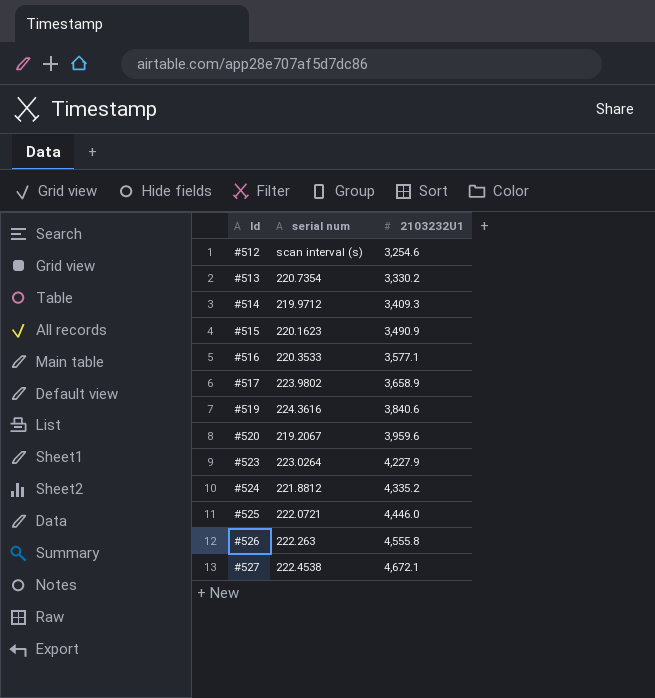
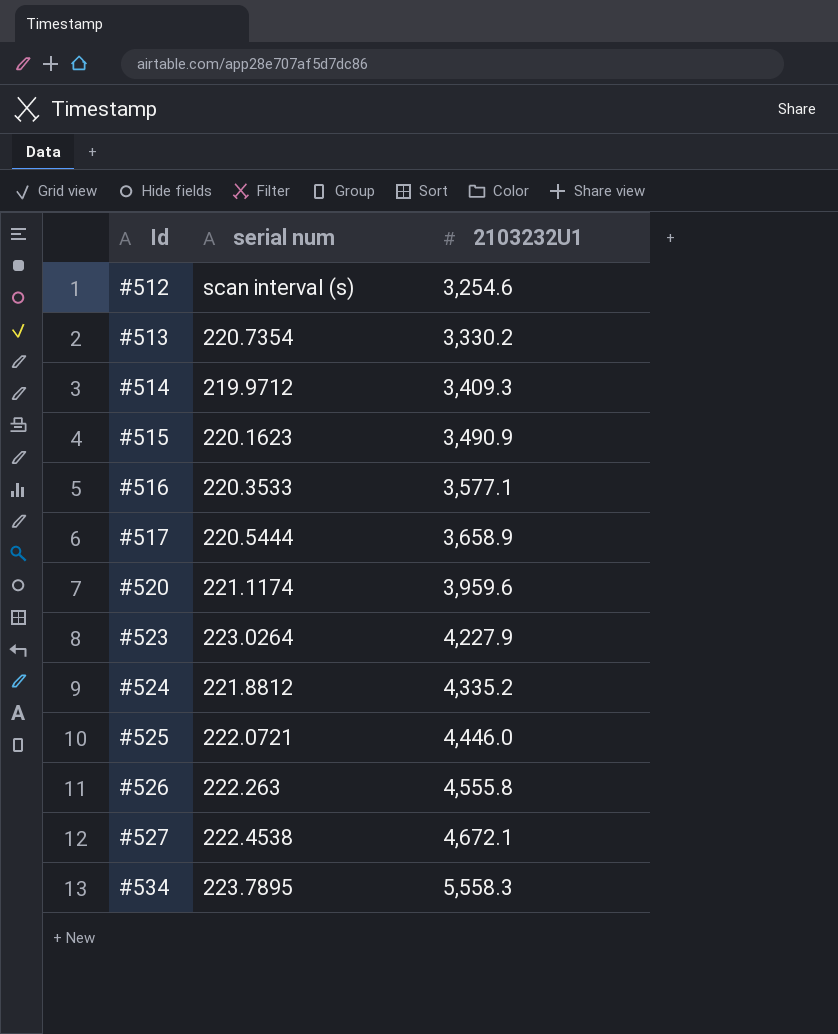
row #519: 224.3616 | 3,840.6 -> none
#517 | serial num: 223.9802 -> 220.5444
#520 | serial num: 219.2067 -> 221.1174
row #534: none -> 223.7895 | 5,558.3

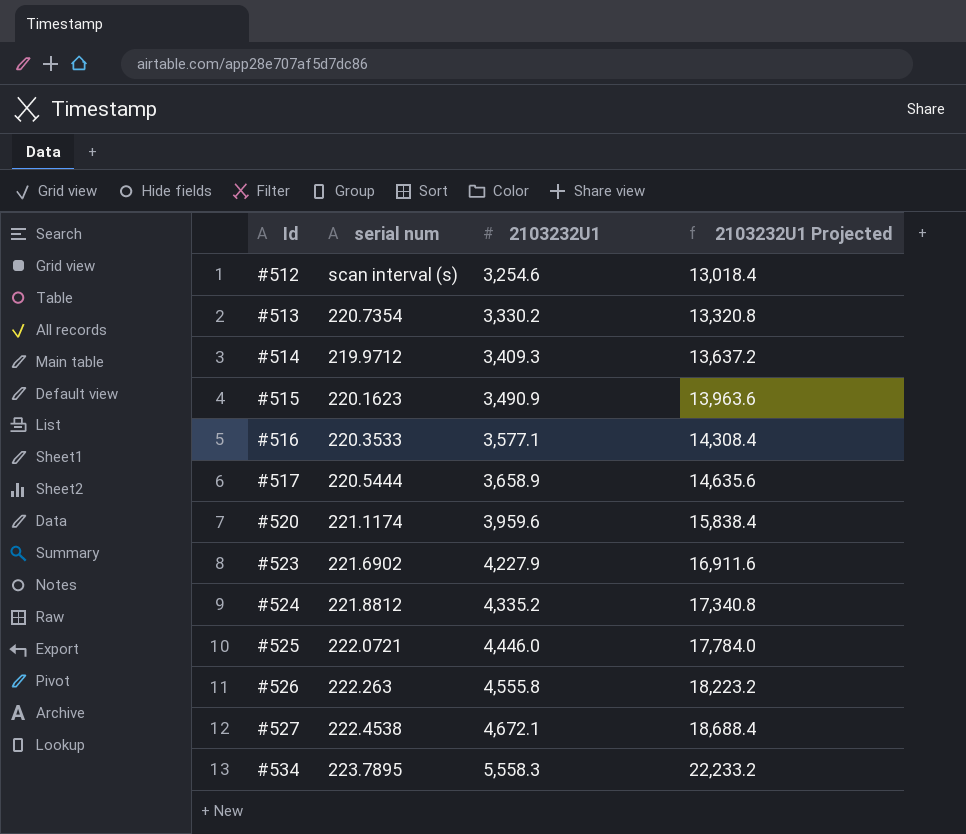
column 2103232U1 Projected | formula: none -> [2103232U1] * 4
#523 | serial num: 223.0264 -> 221.6902

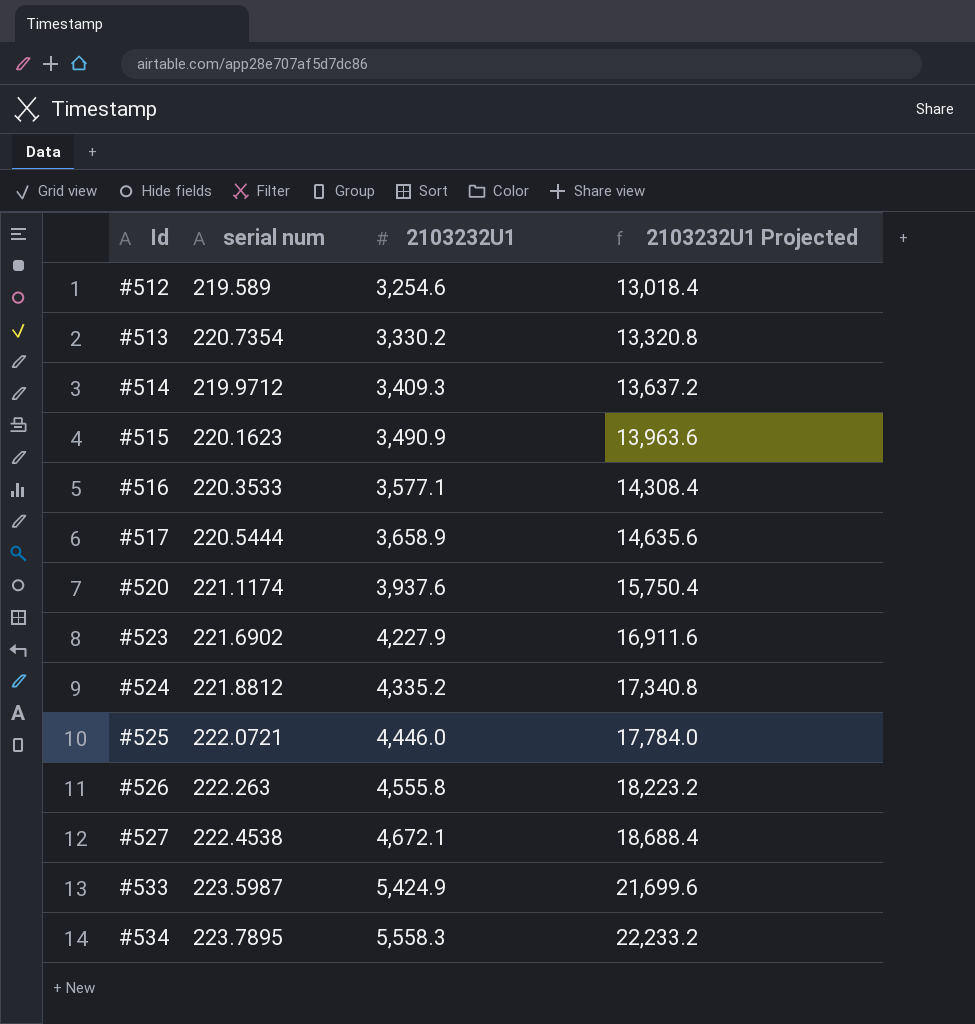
#512 | serial num: scan interval (s) -> 219.589
#520 | 2103232U1: 3,959.6 -> 3,937.6
#520 | 2103232U1 Projected: 15,838.4 -> 15,750.4
row #533: none -> 223.5987 | 5,424.9 | 21,699.6

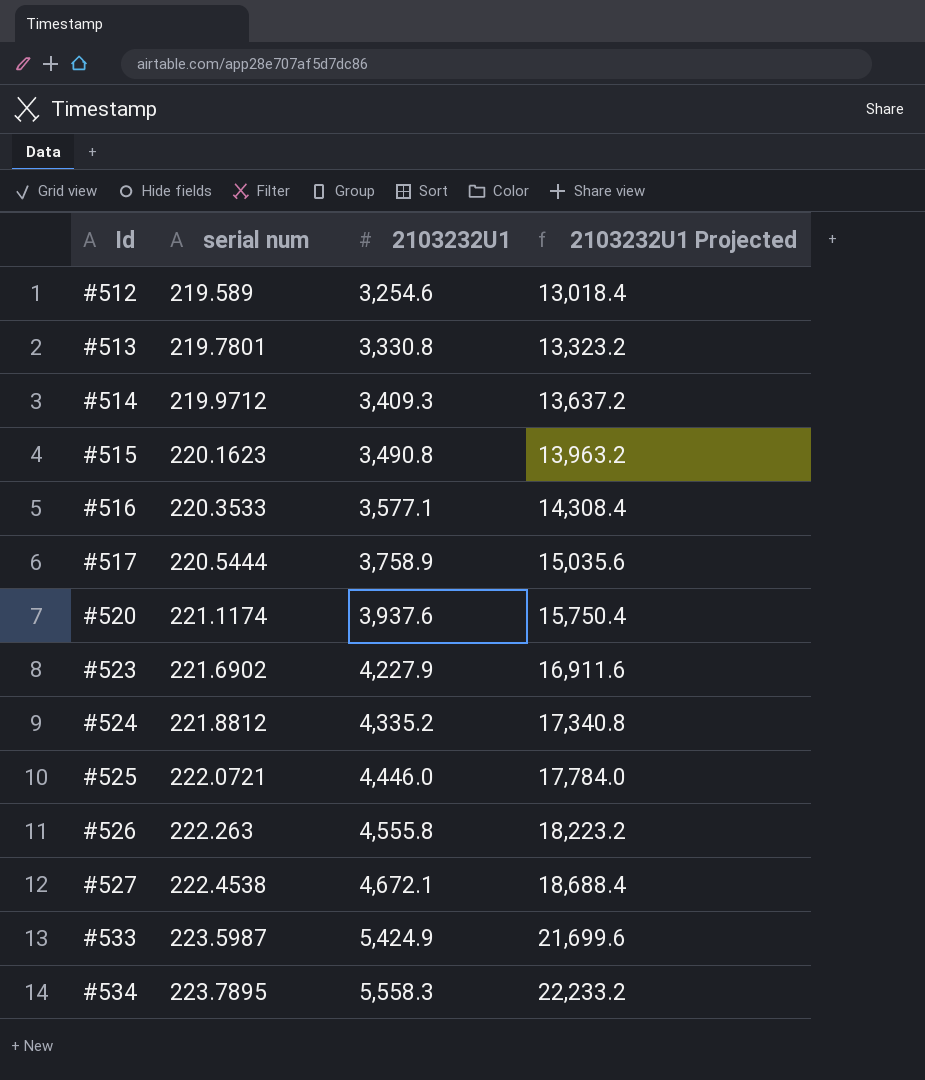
#513 | serial num: 220.7354 -> 219.7801
#513 | 2103232U1: 3,330.2 -> 3,330.8
#513 | 2103232U1 Projected: 13,320.8 -> 13,323.2
#515 | 2103232U1: 3,490.9 -> 3,490.8
#515 | 2103232U1 Projected: 13,963.6 -> 13,963.2
#517 | 2103232U1: 3,658.9 -> 3,758.9
#517 | 2103232U1 Projected: 14,635.6 -> 15,035.6

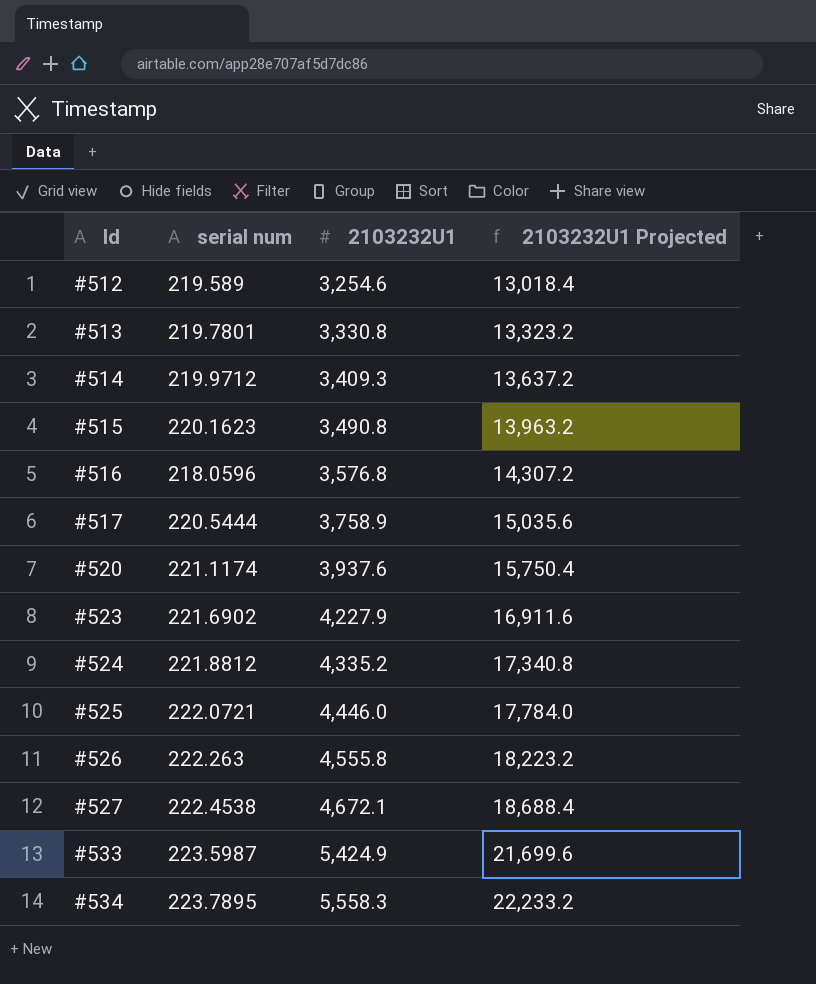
#516 | serial num: 220.3533 -> 218.0596
#516 | 2103232U1: 3,577.1 -> 3,576.8
#516 | 2103232U1 Projected: 14,308.4 -> 14,307.2

